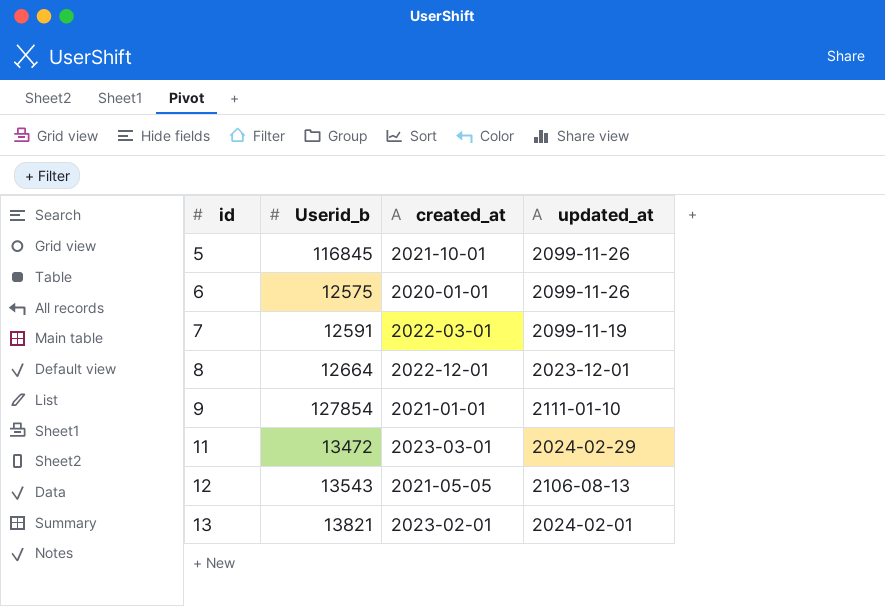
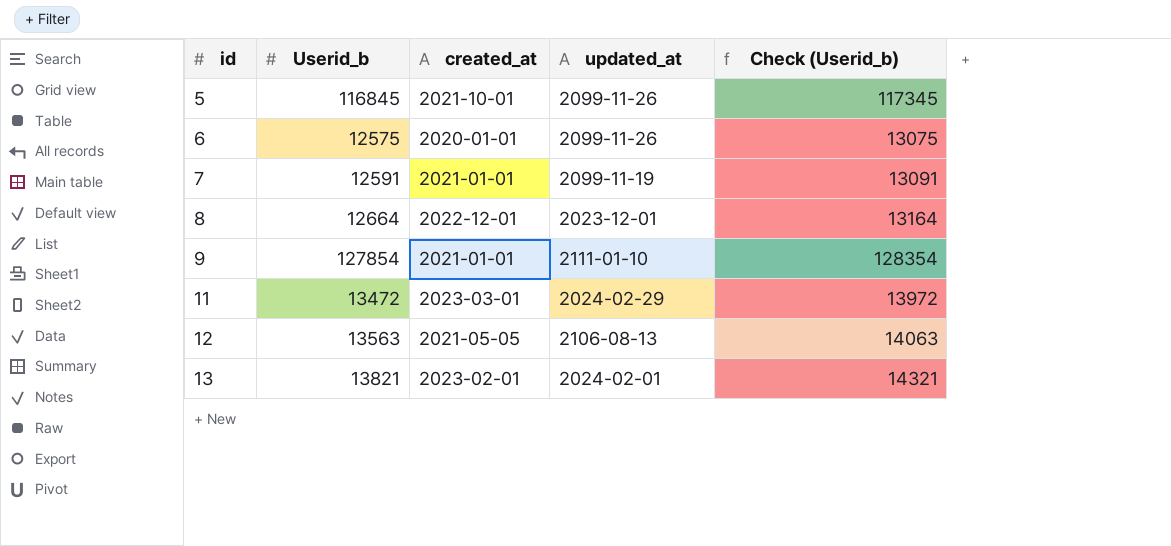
column Check (Userid_b) | formula: none -> [Userid_b] + 500
7 | created_at: 2022-03-01 -> 2021-01-01
12 | Userid_b: 13543 -> 13563

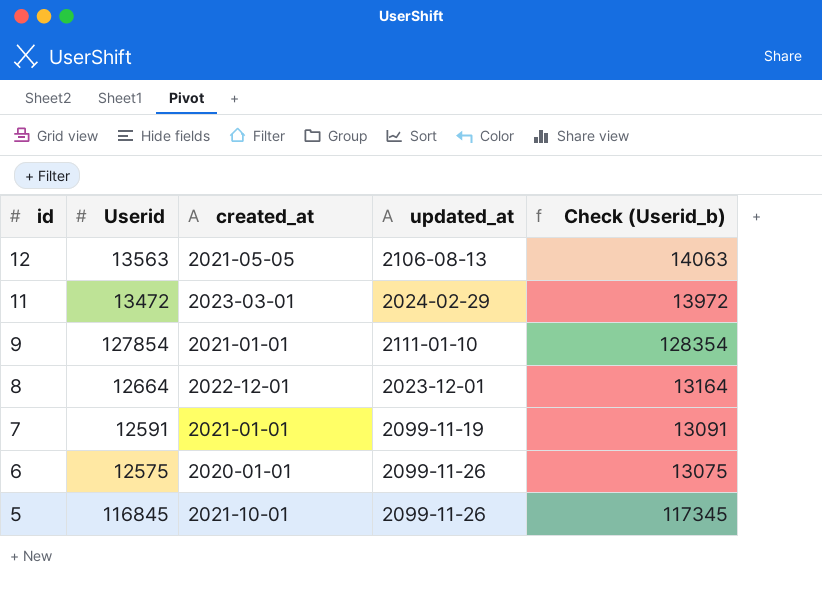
row order: id ascending -> id descending
column name: Userid_b -> Userid
row 13: 13821 | 2023-02-01 | 2024-02-01 | 14321 -> none

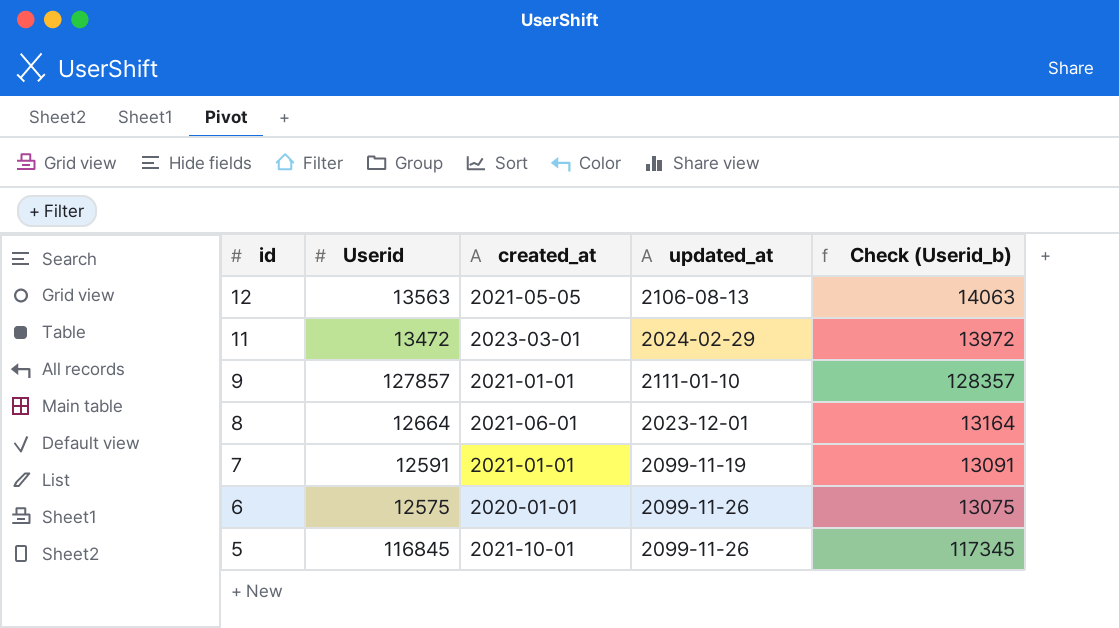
9 | Userid: 127854 -> 127857
9 | Check (Userid_b): 128354 -> 128357
8 | created_at: 2022-12-01 -> 2021-06-01

